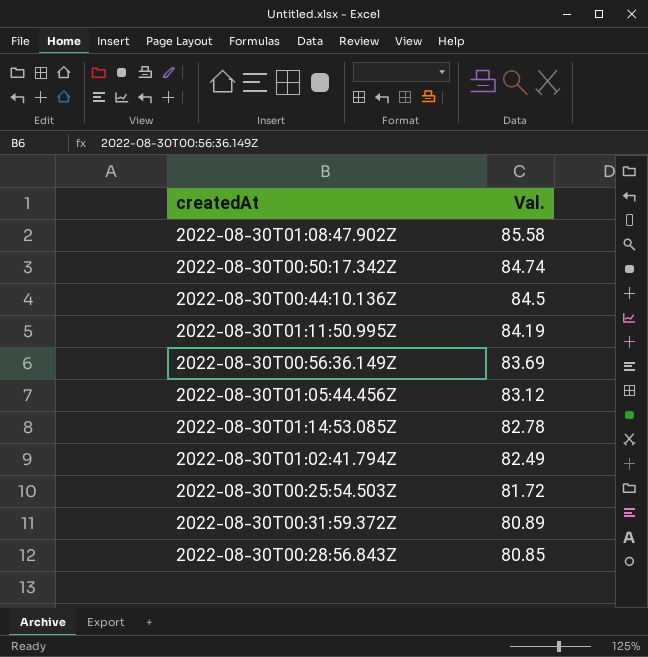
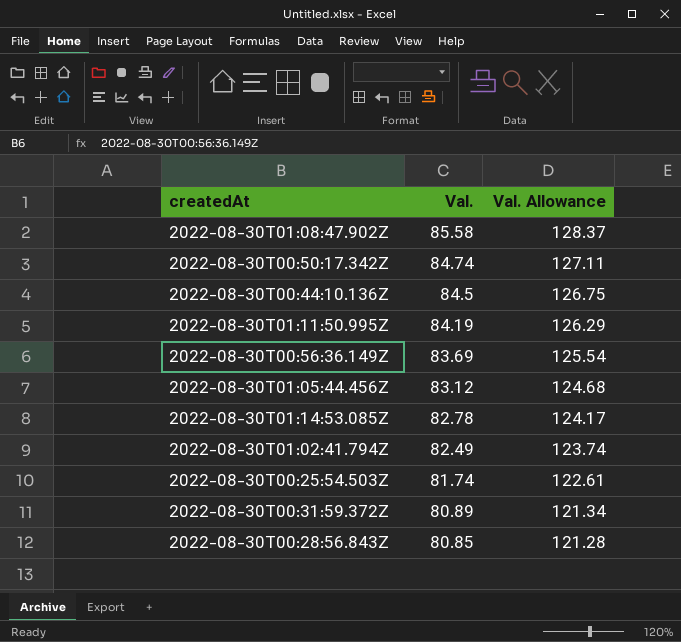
column Val. Allowance | formula: none -> [Val.] * 1.5
2022-08-30T00:25:54.503Z | Val.: 81.72 -> 81.74

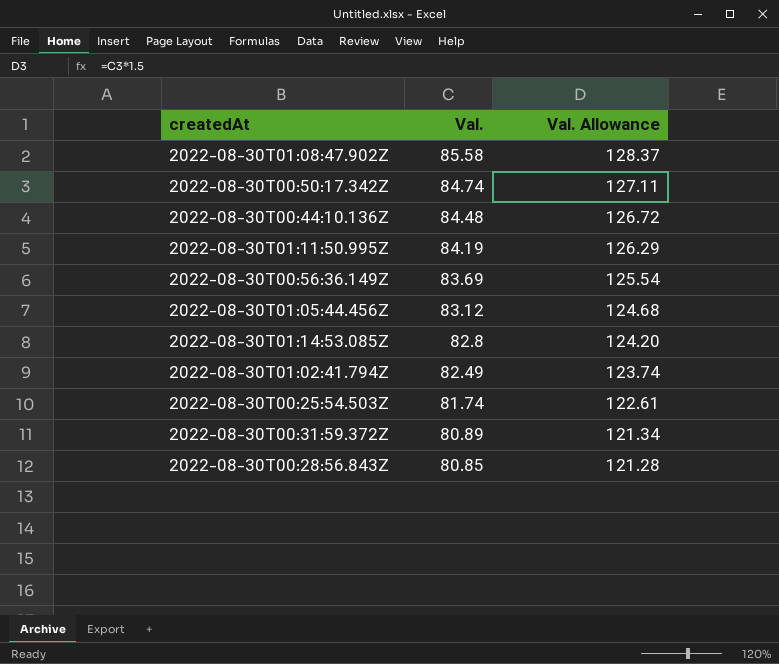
2022-08-30T00:44:10.136Z | Val.: 84.5 -> 84.48
2022-08-30T00:44:10.136Z | Val. Allowance: 126.75 -> 126.72
2022-08-30T01:14:53.085Z | Val.: 82.78 -> 82.8
2022-08-30T01:14:53.085Z | Val. Allowance: 124.17 -> 124.20

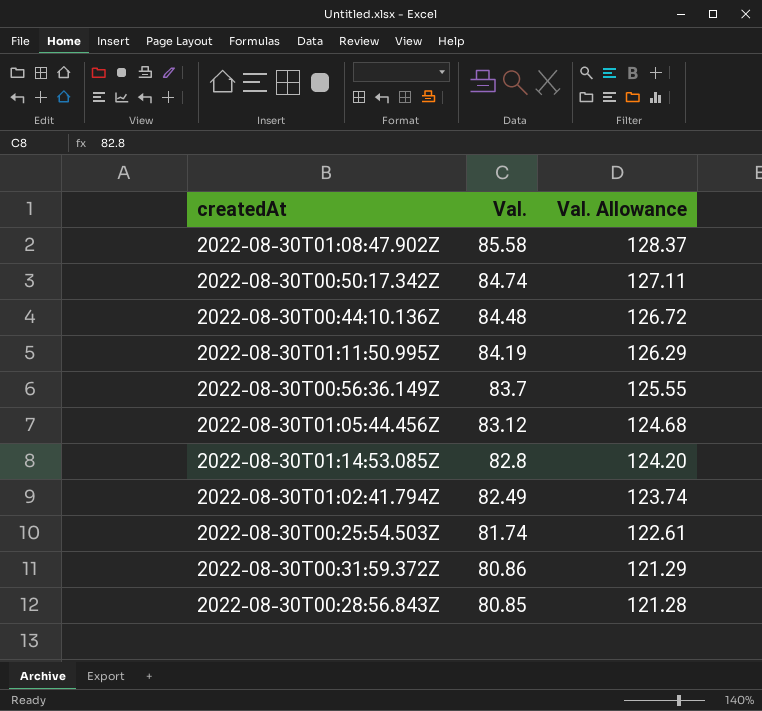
2022-08-30T00:56:36.149Z | Val.: 83.69 -> 83.7
2022-08-30T00:56:36.149Z | Val. Allowance: 125.54 -> 125.55
2022-08-30T00:31:59.372Z | Val.: 80.89 -> 80.86
2022-08-30T00:31:59.372Z | Val. Allowance: 121.34 -> 121.29

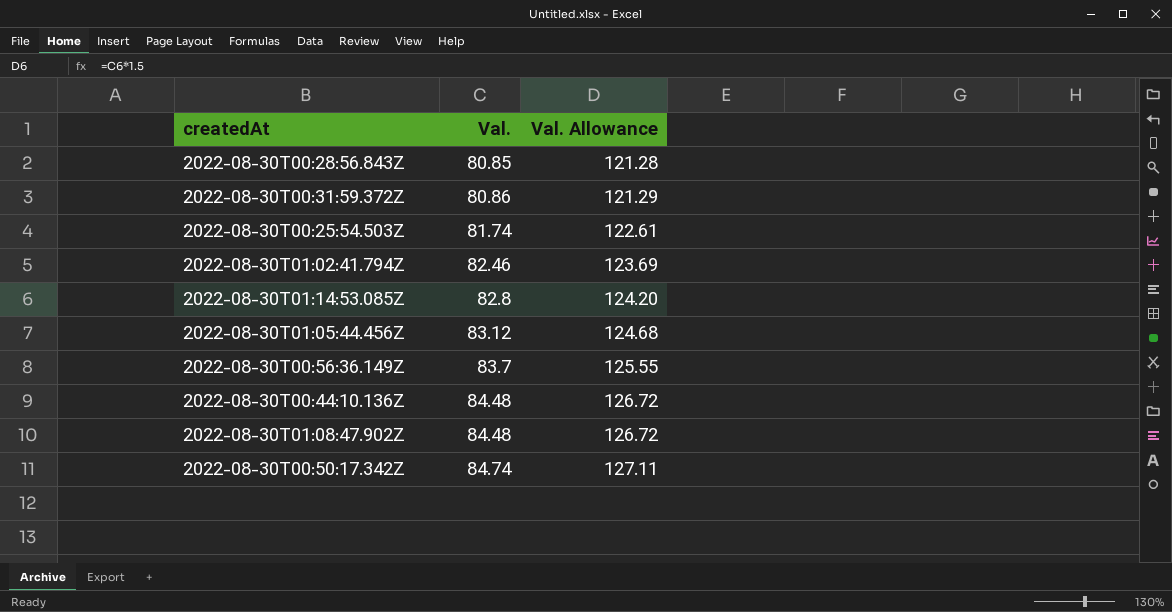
row order: Val. descending -> Val. ascending
row 2022-08-30T01:11:50.995Z: 84.19 | 126.29 -> none
2022-08-30T01:02:41.794Z | Val.: 82.49 -> 82.46
2022-08-30T01:02:41.794Z | Val. Allowance: 123.74 -> 123.69
2022-08-30T01:08:47.902Z | Val.: 85.58 -> 84.48
2022-08-30T01:08:47.902Z | Val. Allowance: 128.37 -> 126.72

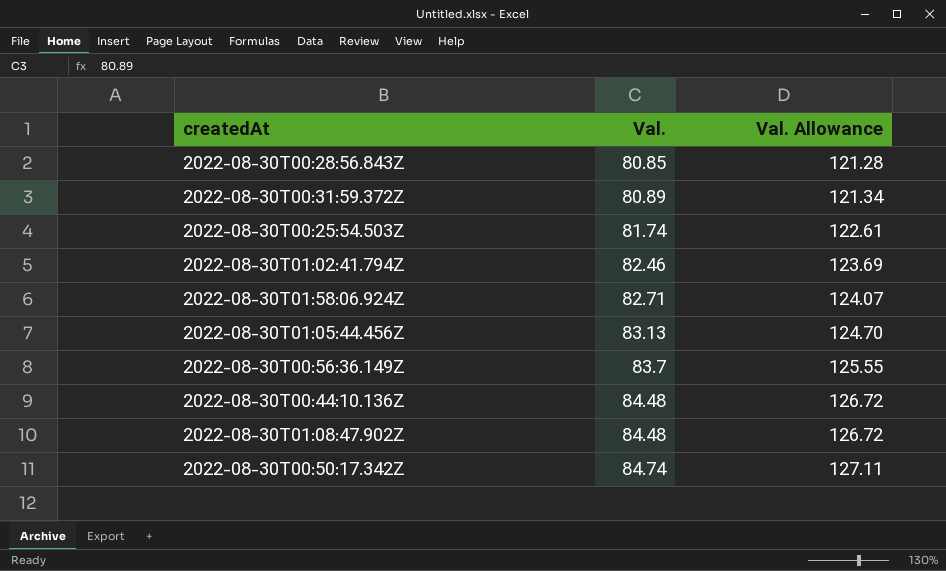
row 2022-08-30T01:14:53.085Z: 82.8 | 124.20 -> none
2022-08-30T00:31:59.372Z | Val.: 80.86 -> 80.89
2022-08-30T00:31:59.372Z | Val. Allowance: 121.29 -> 121.34
row 2022-08-30T01:58:06.924Z: none -> 82.71 | 124.07
2022-08-30T01:05:44.456Z | Val.: 83.12 -> 83.13
2022-08-30T01:05:44.456Z | Val. Allowance: 124.68 -> 124.70

